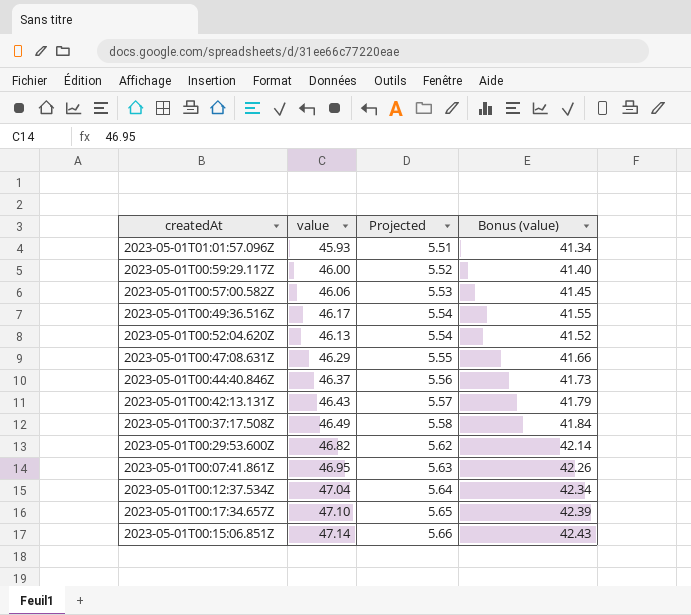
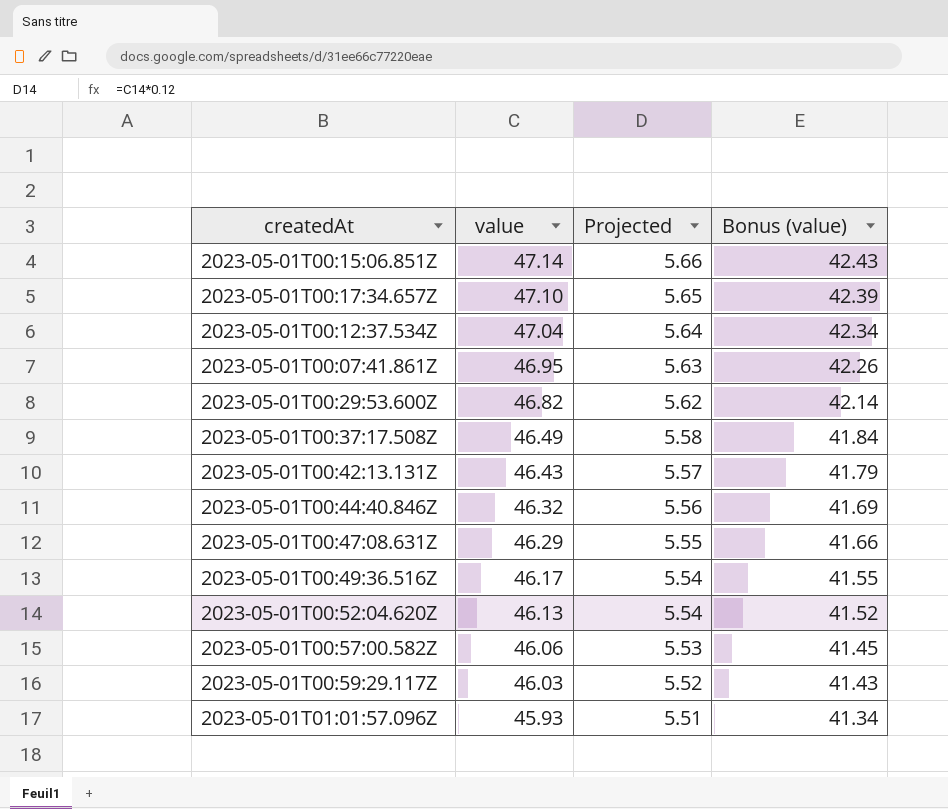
row order: Projected ascending -> value descending
2023-05-01T00:44:40.846Z | value: 46.37 -> 46.32
2023-05-01T00:44:40.846Z | Bonus (value): 41.73 -> 41.69
2023-05-01T00:59:29.117Z | value: 46.00 -> 46.03
2023-05-01T00:59:29.117Z | Bonus (value): 41.40 -> 41.43

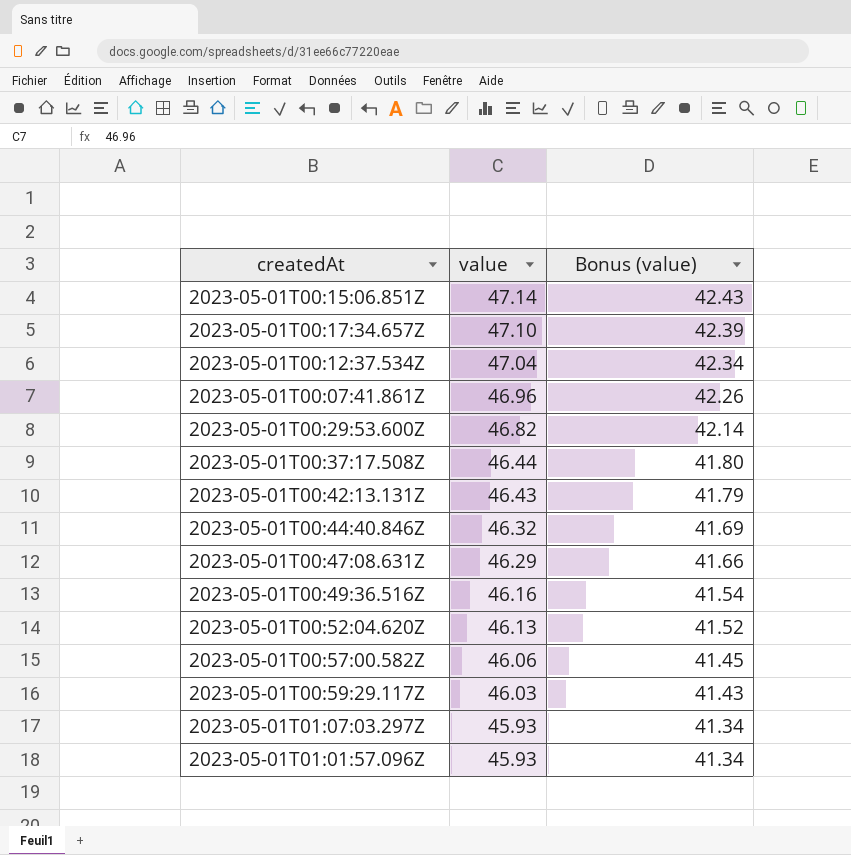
column Projected | formula: [value] * 0.12 -> none
2023-05-01T00:07:41.861Z | value: 46.95 -> 46.96
2023-05-01T00:37:17.508Z | value: 46.49 -> 46.44
2023-05-01T00:37:17.508Z | Bonus (value): 41.84 -> 41.80
2023-05-01T00:49:36.516Z | value: 46.17 -> 46.16
2023-05-01T00:49:36.516Z | Bonus (value): 41.55 -> 41.54
row 2023-05-01T01:07:03.297Z: none -> 45.93 | 41.34

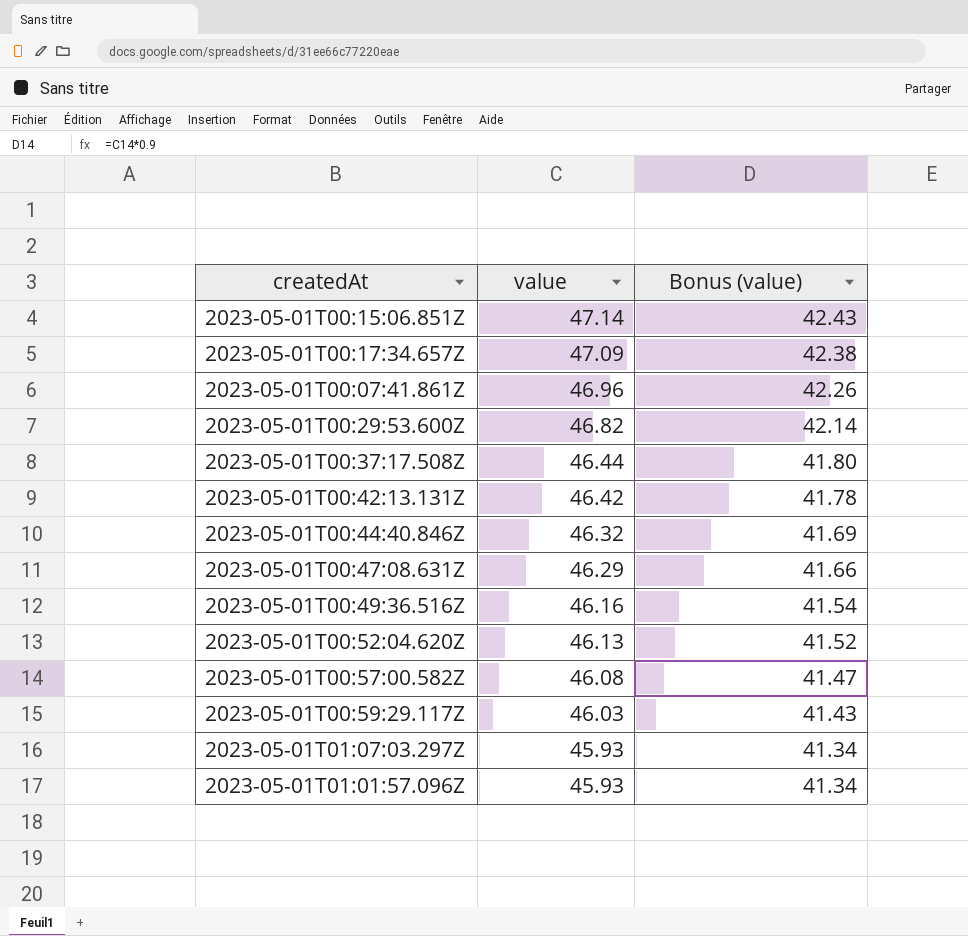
row 2023-05-01T00:12:37.534Z: 47.04 | 42.34 -> none
2023-05-01T00:17:34.657Z | value: 47.10 -> 47.09
2023-05-01T00:17:34.657Z | Bonus (value): 42.39 -> 42.38
2023-05-01T00:42:13.131Z | value: 46.43 -> 46.42
2023-05-01T00:42:13.131Z | Bonus (value): 41.79 -> 41.78
2023-05-01T00:57:00.582Z | value: 46.06 -> 46.08
2023-05-01T00:57:00.582Z | Bonus (value): 41.45 -> 41.47

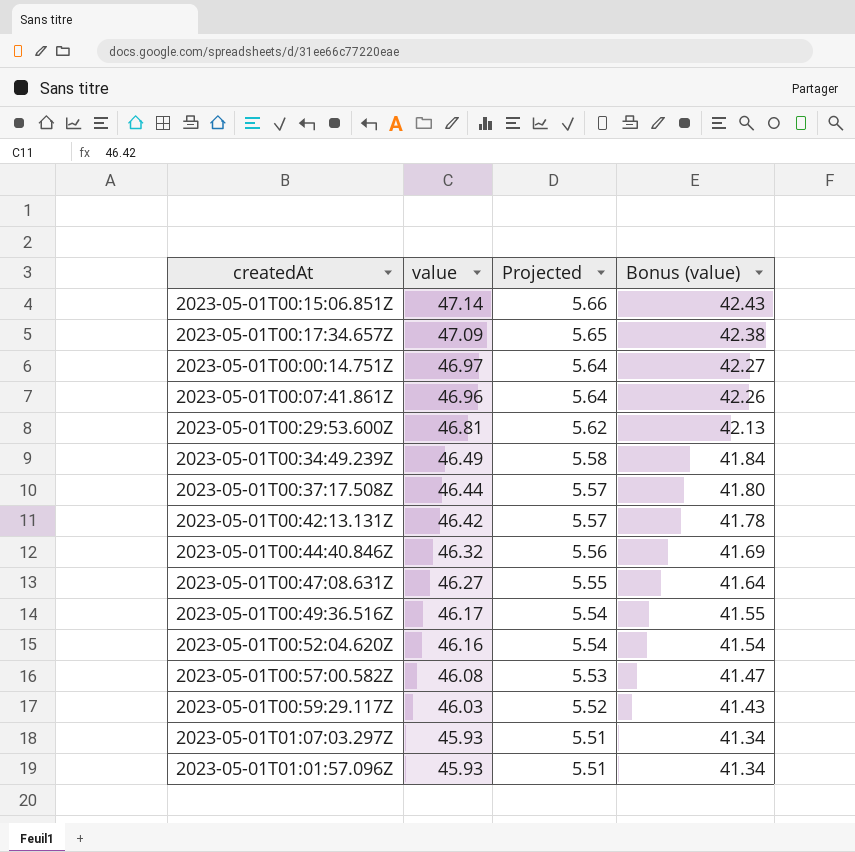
column Projected | formula: none -> [value] * 0.12
row 2023-05-01T00:00:14.751Z: none -> 46.97 | 5.64 | 42.27
2023-05-01T00:29:53.600Z | value: 46.82 -> 46.81
2023-05-01T00:29:53.600Z | Bonus (value): 42.14 -> 42.13
row 2023-05-01T00:34:49.239Z: none -> 46.49 | 5.58 | 41.84
2023-05-01T00:47:08.631Z | value: 46.29 -> 46.27
2023-05-01T00:47:08.631Z | Bonus (value): 41.66 -> 41.64
2023-05-01T00:49:36.516Z | value: 46.16 -> 46.17
2023-05-01T00:49:36.516Z | Bonus (value): 41.54 -> 41.55
2023-05-01T00:52:04.620Z | value: 46.13 -> 46.16
2023-05-01T00:52:04.620Z | Bonus (value): 41.52 -> 41.54

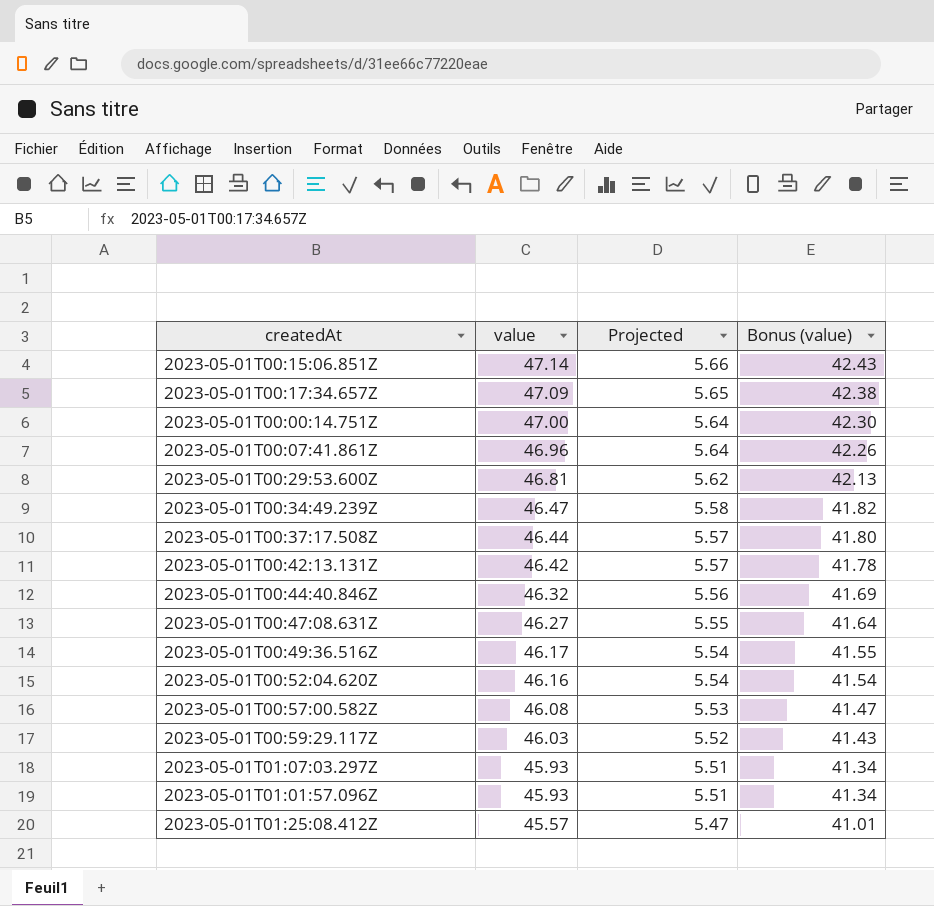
2023-05-01T00:00:14.751Z | value: 46.97 -> 47.00
2023-05-01T00:00:14.751Z | Bonus (value): 42.27 -> 42.30
2023-05-01T00:34:49.239Z | value: 46.49 -> 46.47
2023-05-01T00:34:49.239Z | Bonus (value): 41.84 -> 41.82
row 2023-05-01T01:25:08.412Z: none -> 45.57 | 5.47 | 41.01

